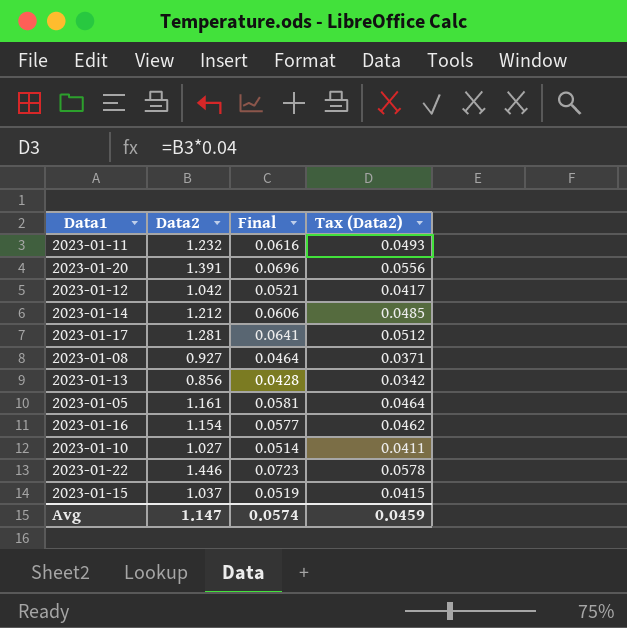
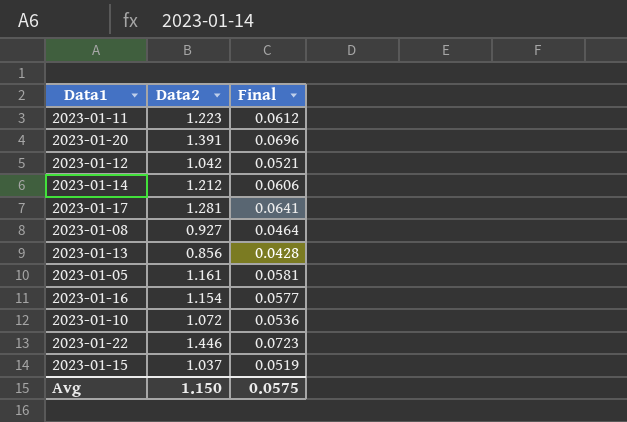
column Tax (Data2) | formula: [Data2] * 0.04 -> none
2023-01-11 | Data2: 1.232 -> 1.223
2023-01-11 | Final: 0.0616 -> 0.0612
2023-01-10 | Data2: 1.027 -> 1.072
2023-01-10 | Final: 0.0514 -> 0.0536
Avg | Data2: 1.147 -> 1.150
Avg | Final: 0.0574 -> 0.0575

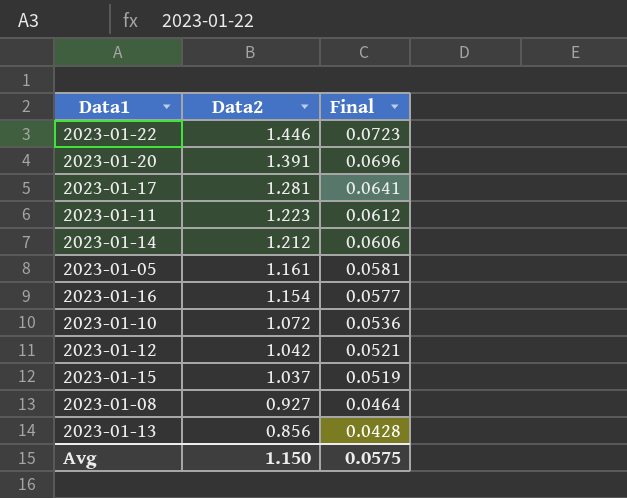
row order: none -> Data2 descending

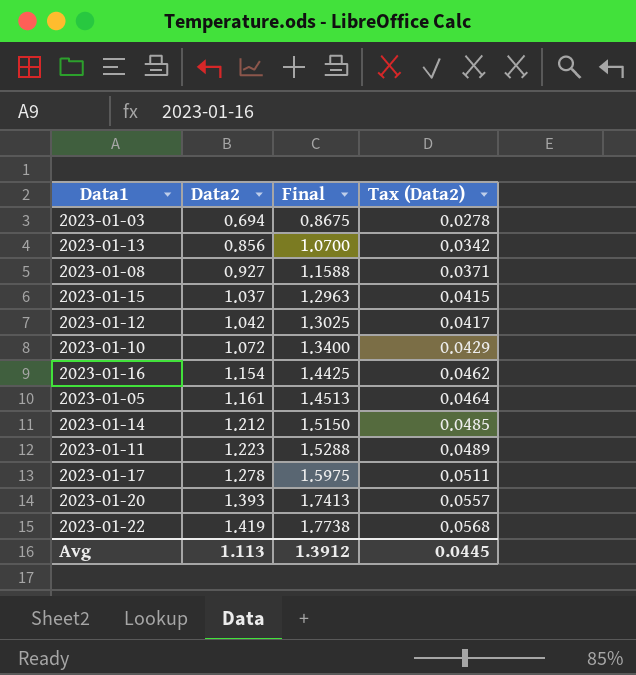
row order: Data2 descending -> Data2 ascending
column Final | formula: [Data2] * 0.05 -> [Data2] * 1.25
column Tax (Data2) | formula: none -> [Data2] * 0.04
row 2023-01-03: none -> 0.694 | 0.8675 | 0.0278
2023-01-17 | Data2: 1.281 -> 1.278
2023-01-20 | Data2: 1.391 -> 1.393
2023-01-22 | Data2: 1.446 -> 1.419
Avg | Data2: 1.150 -> 1.113
Avg | Final: 0.0575 -> 1.3912

